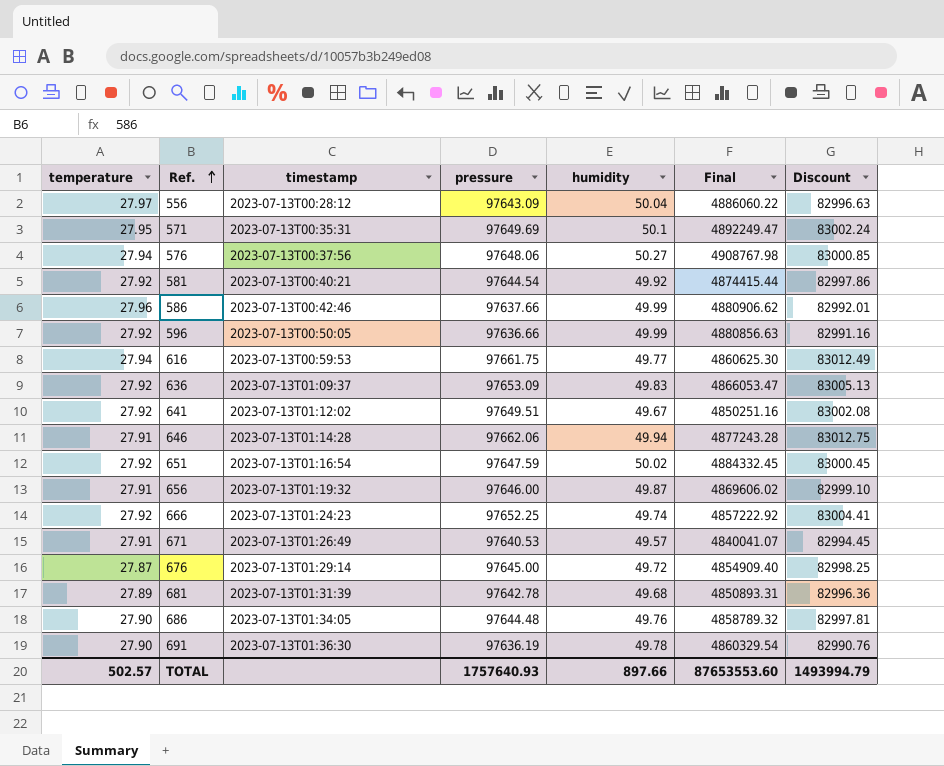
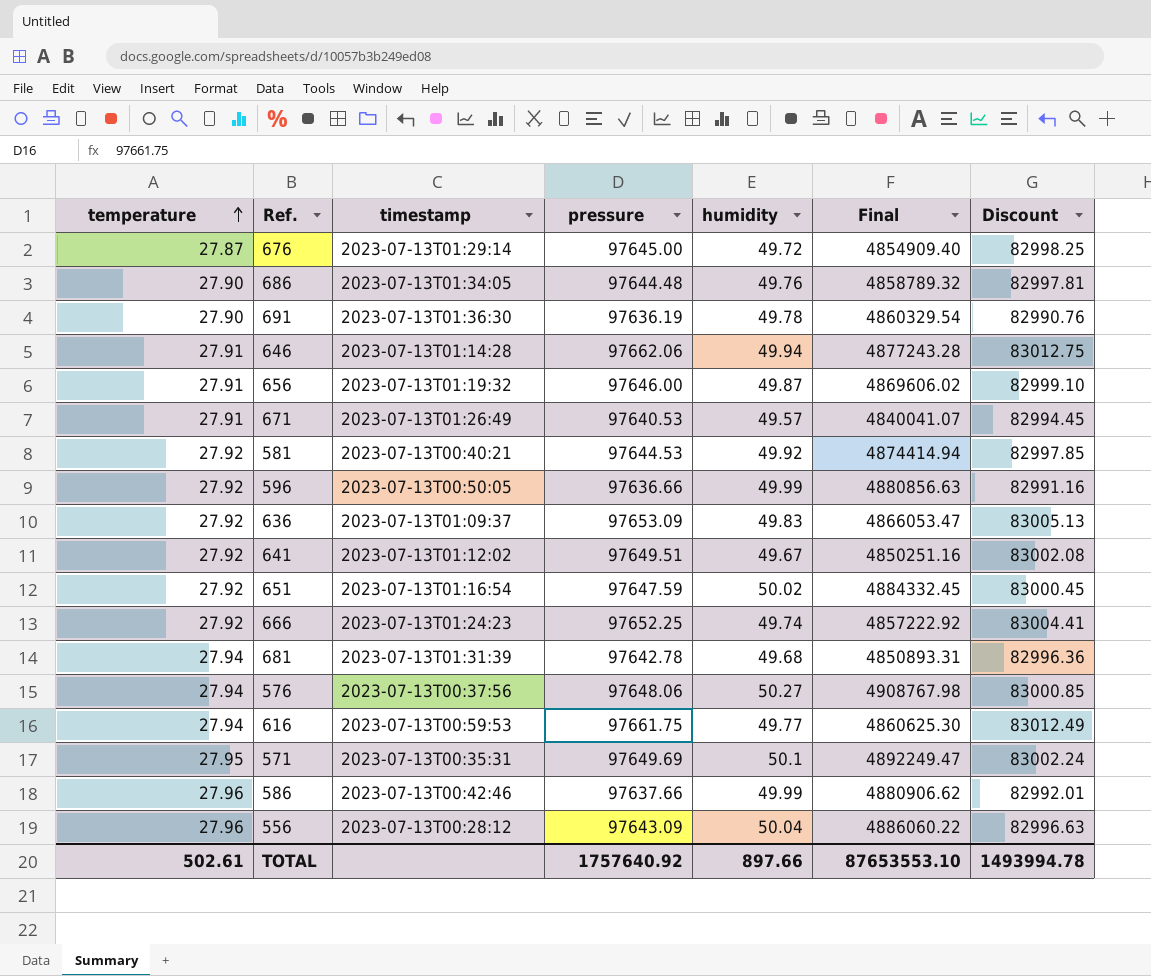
row order: Ref. ascending -> temperature ascending
581 | pressure: 97644.54 -> 97644.53
581 | Final: 4874415.44 -> 4874414.94
581 | Discount: 82997.86 -> 82997.85
681 | temperature: 27.89 -> 27.94
556 | temperature: 27.97 -> 27.96
TOTAL | temperature: 502.57 -> 502.61
TOTAL | pressure: 1757640.93 -> 1757640.92
TOTAL | Final: 87653553.60 -> 87653553.10
TOTAL | Discount: 1493994.79 -> 1493994.78

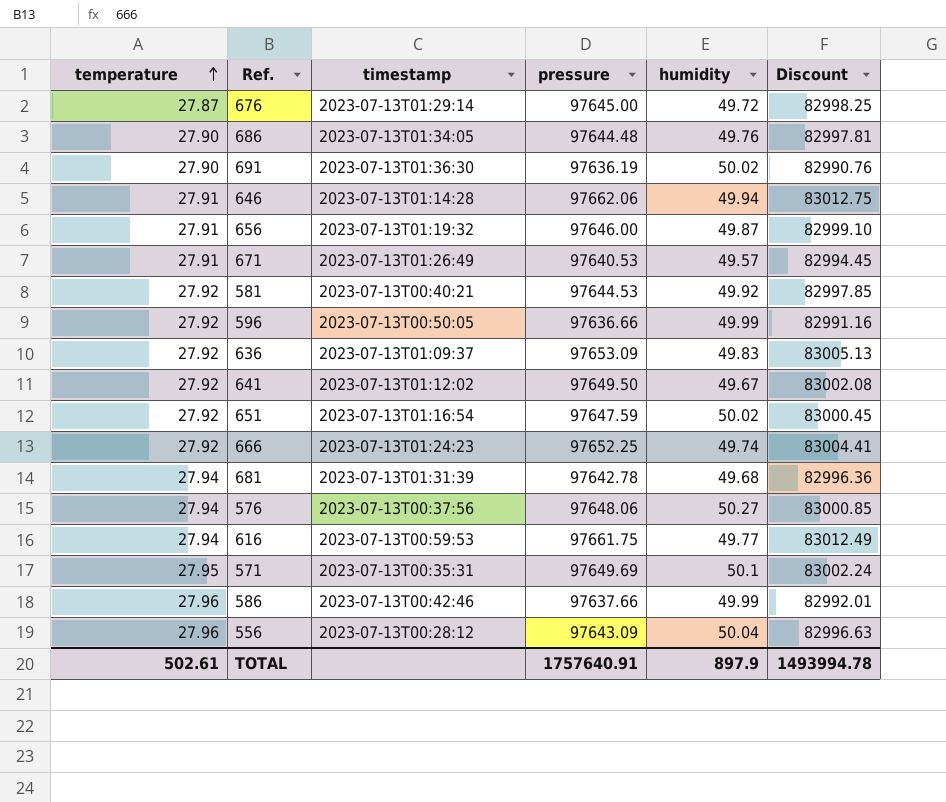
column Final | formula: [pressure] * [humidity] -> none
691 | humidity: 49.78 -> 50.02
641 | pressure: 97649.51 -> 97649.50
TOTAL | pressure: 1757640.92 -> 1757640.91
TOTAL | humidity: 897.66 -> 897.9

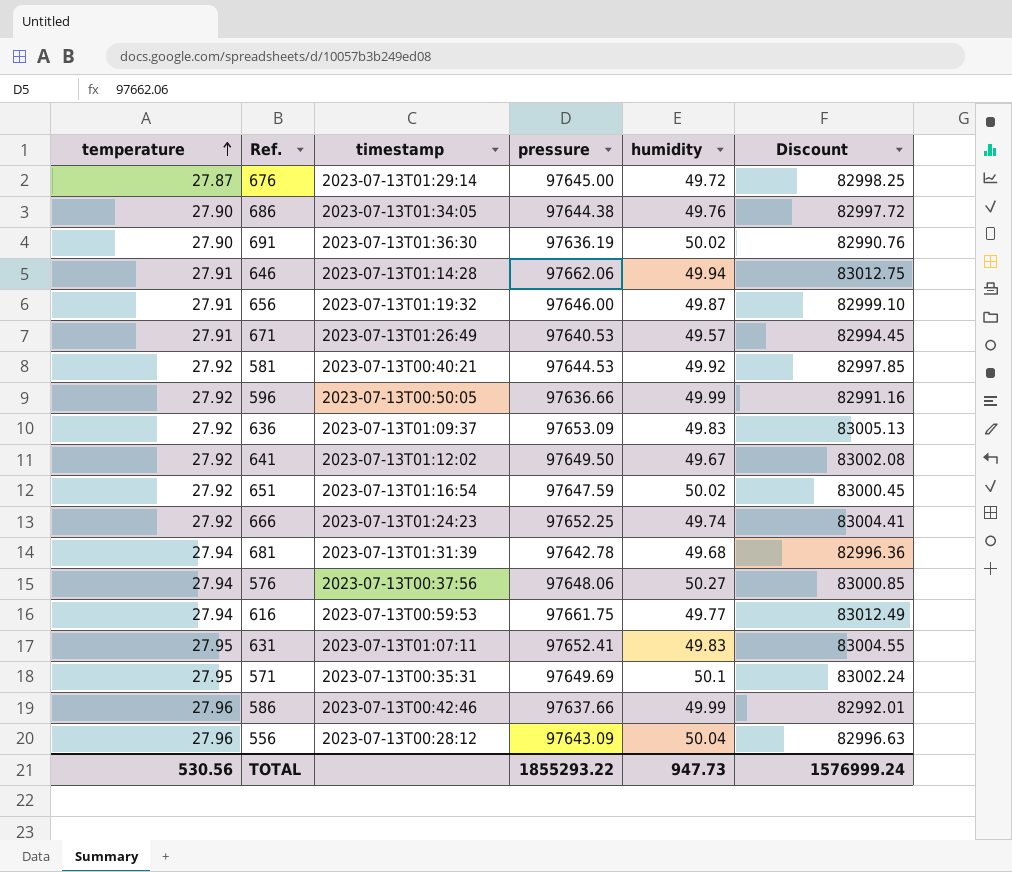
686 | pressure: 97644.48 -> 97644.38
686 | Discount: 82997.81 -> 82997.72
row 631: none -> 27.95 | 2023-07-13T01:07:11 | 97652.41 | 49.83 | 83004.55
TOTAL | temperature: 502.61 -> 530.56
TOTAL | pressure: 1757640.91 -> 1855293.22
TOTAL | humidity: 897.9 -> 947.73
TOTAL | Discount: 1493994.78 -> 1576999.24

